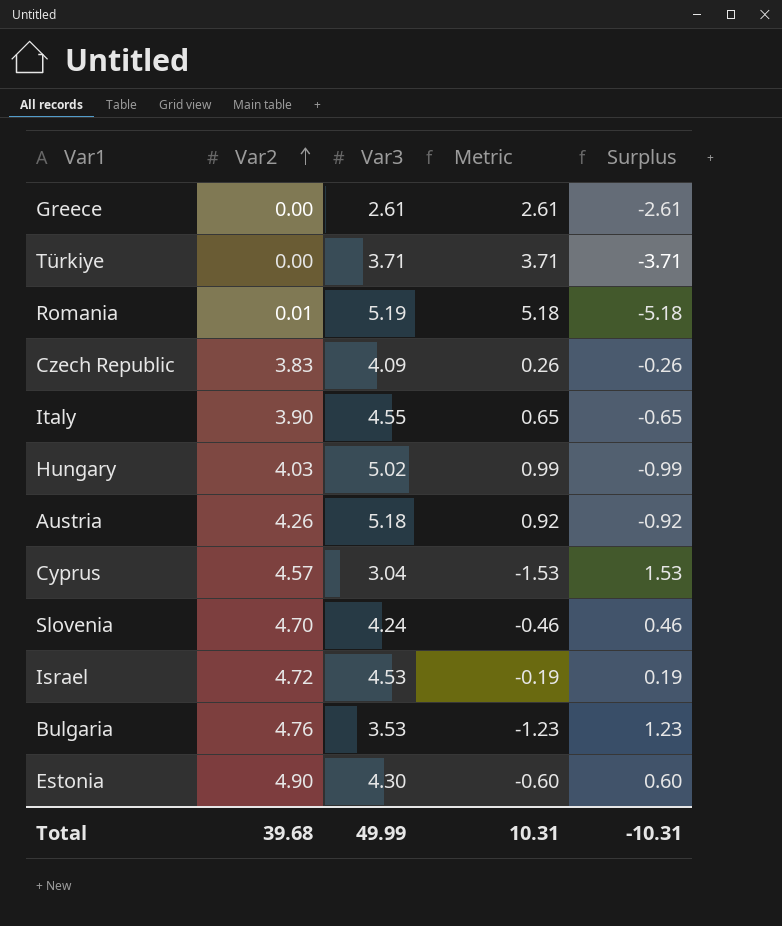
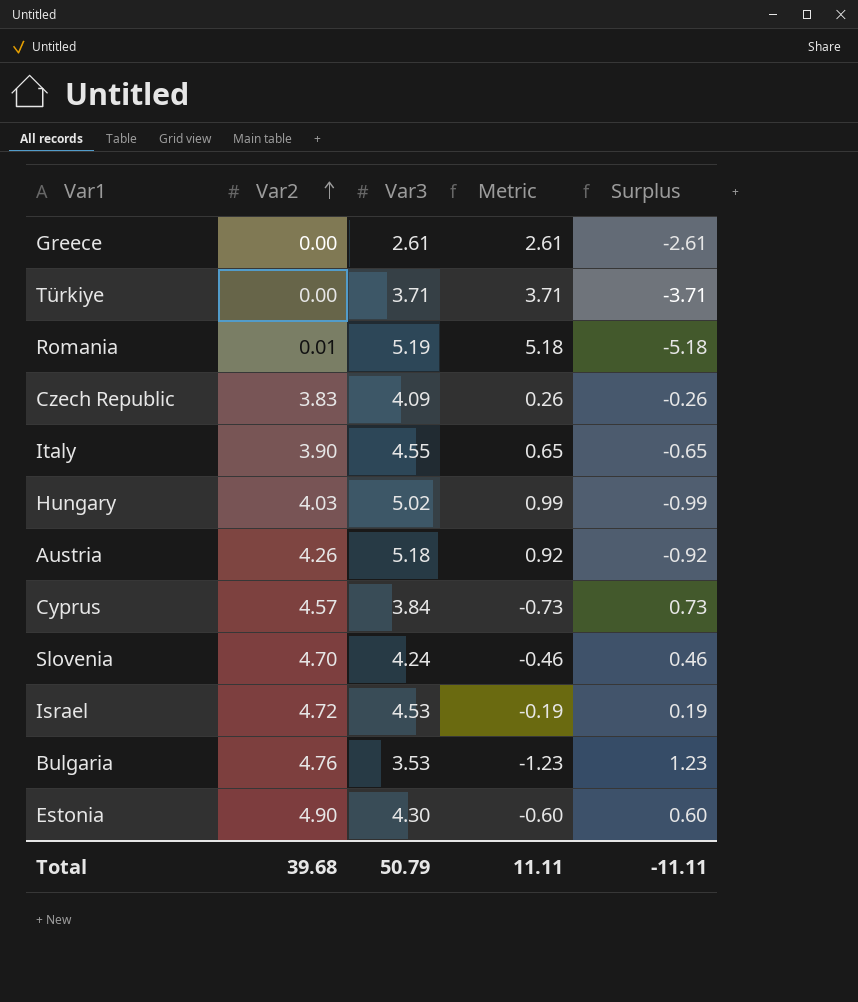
Cyprus | Var3: 3.04 -> 3.84
Cyprus | Metric: -1.53 -> -0.73
Cyprus | Surplus: 1.53 -> 0.73
Total | Var3: 49.99 -> 50.79
Total | Metric: 10.31 -> 11.11
Total | Surplus: -10.31 -> -11.11

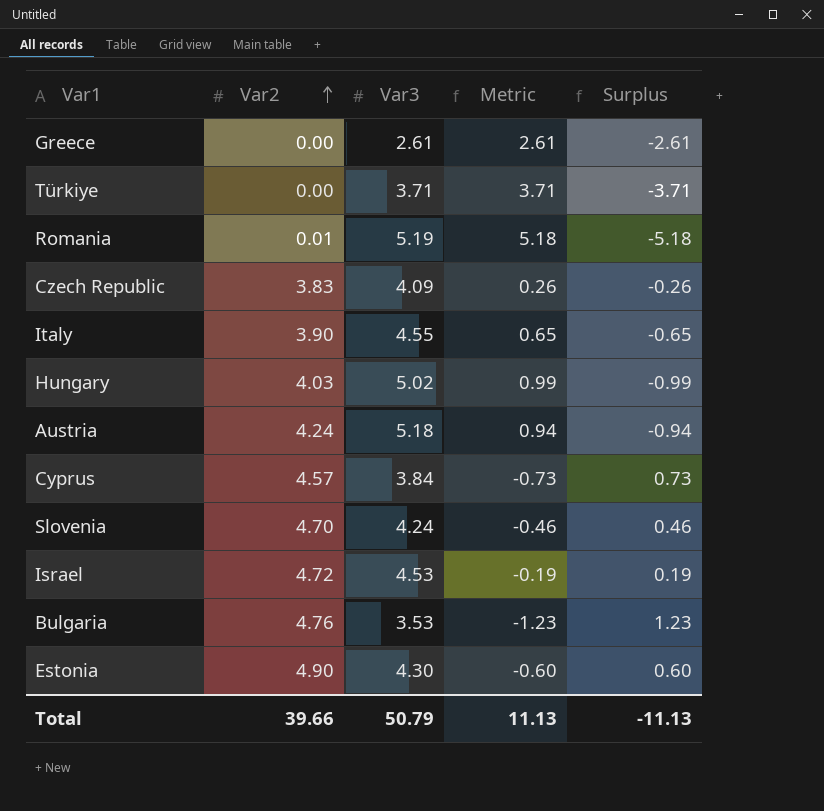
Austria | Var2: 4.26 -> 4.24
Austria | Metric: 0.92 -> 0.94
Austria | Surplus: -0.92 -> -0.94
Total | Var2: 39.68 -> 39.66
Total | Metric: 11.11 -> 11.13
Total | Surplus: -11.11 -> -11.13

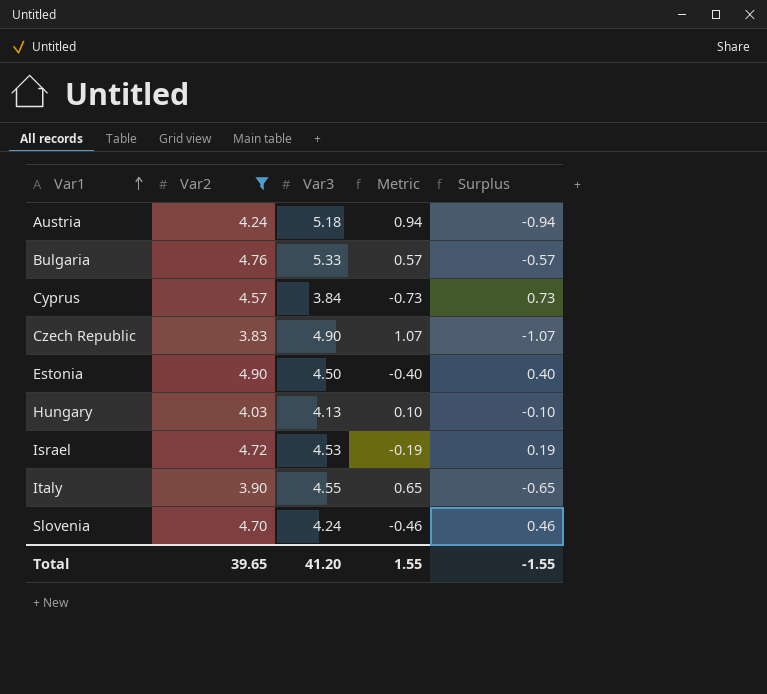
filter: none -> Var2 >= 3.83
row order: Var2 ascending -> Var1 ascending
Bulgaria | Var3: 3.53 -> 5.33
Bulgaria | Metric: -1.23 -> 0.57
Bulgaria | Surplus: 1.23 -> -0.57
Czech Republic | Var3: 4.09 -> 4.90
Czech Republic | Metric: 0.26 -> 1.07
Czech Republic | Surplus: -0.26 -> -1.07
Estonia | Var3: 4.30 -> 4.50
Estonia | Metric: -0.60 -> -0.40
Estonia | Surplus: 0.60 -> 0.40
Hungary | Var3: 5.02 -> 4.13
Hungary | Metric: 0.99 -> 0.10
Hungary | Surplus: -0.99 -> -0.10
Total | Var2: 39.66 -> 39.65
Total | Var3: 50.79 -> 41.20
Total | Metric: 11.13 -> 1.55
Total | Surplus: -11.13 -> -1.55

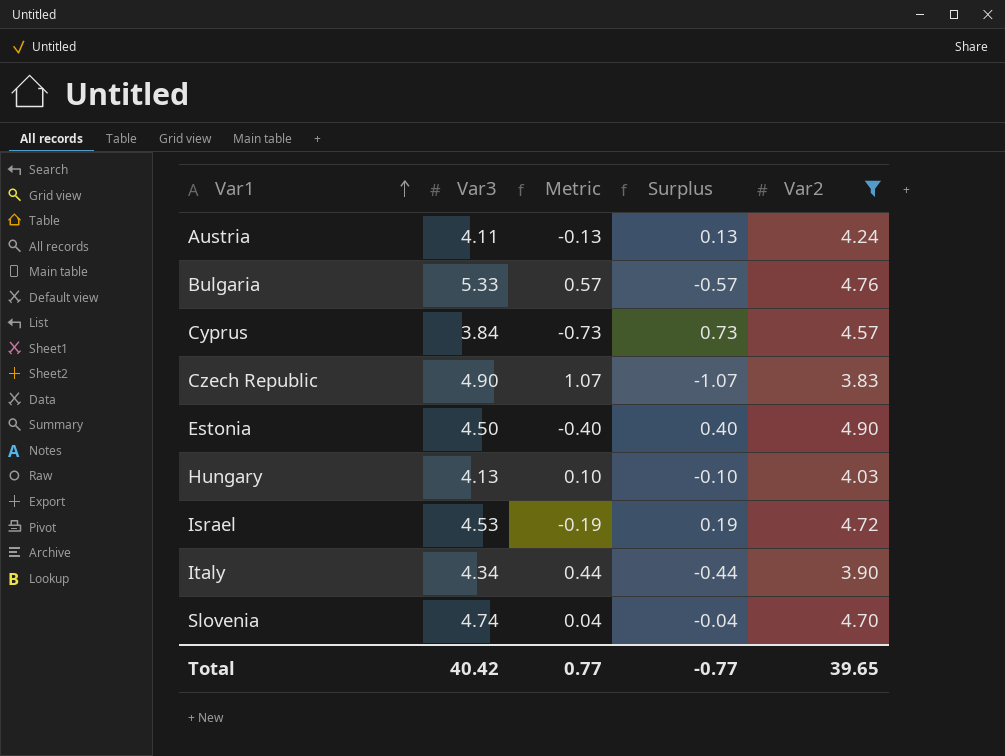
column Var2 | position: 2 -> 5
Austria | Var3: 5.18 -> 4.11
Austria | Metric: 0.94 -> -0.13
Austria | Surplus: -0.94 -> 0.13
Italy | Var3: 4.55 -> 4.34
Italy | Metric: 0.65 -> 0.44
Italy | Surplus: -0.65 -> -0.44
Slovenia | Var3: 4.24 -> 4.74
Slovenia | Metric: -0.46 -> 0.04
Slovenia | Surplus: 0.46 -> -0.04
Total | Var3: 41.20 -> 40.42
Total | Metric: 1.55 -> 0.77
Total | Surplus: -1.55 -> -0.77

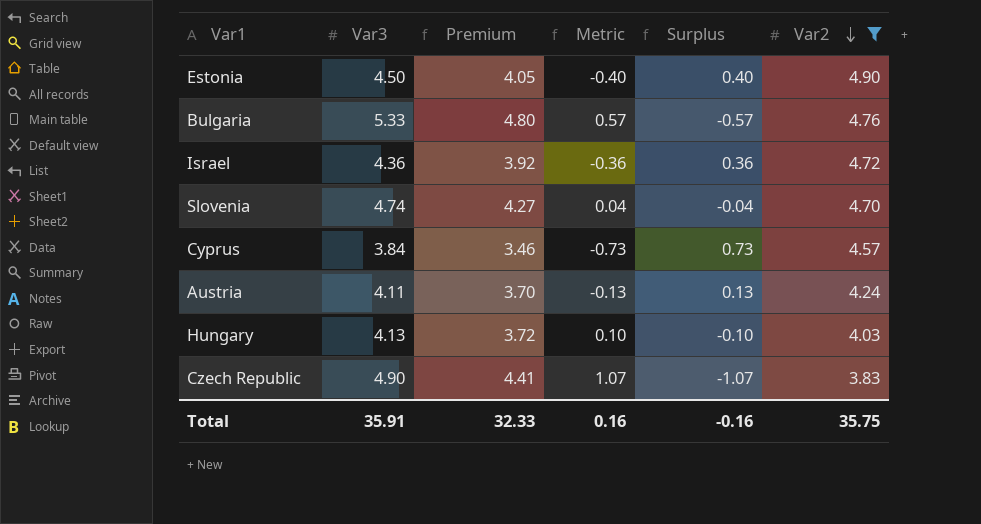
row order: Var1 ascending -> Var2 descending
column Premium | formula: none -> [Var3] * 0.9
row Italy: 4.34 | 0.44 | -0.44 | 3.90 -> none
Israel | Var3: 4.53 -> 4.36
Israel | Metric: -0.19 -> -0.36
Israel | Surplus: 0.19 -> 0.36
Total | Var3: 40.42 -> 35.91
Total | Metric: 0.77 -> 0.16
Total | Surplus: -0.77 -> -0.16
Total | Var2: 39.65 -> 35.75

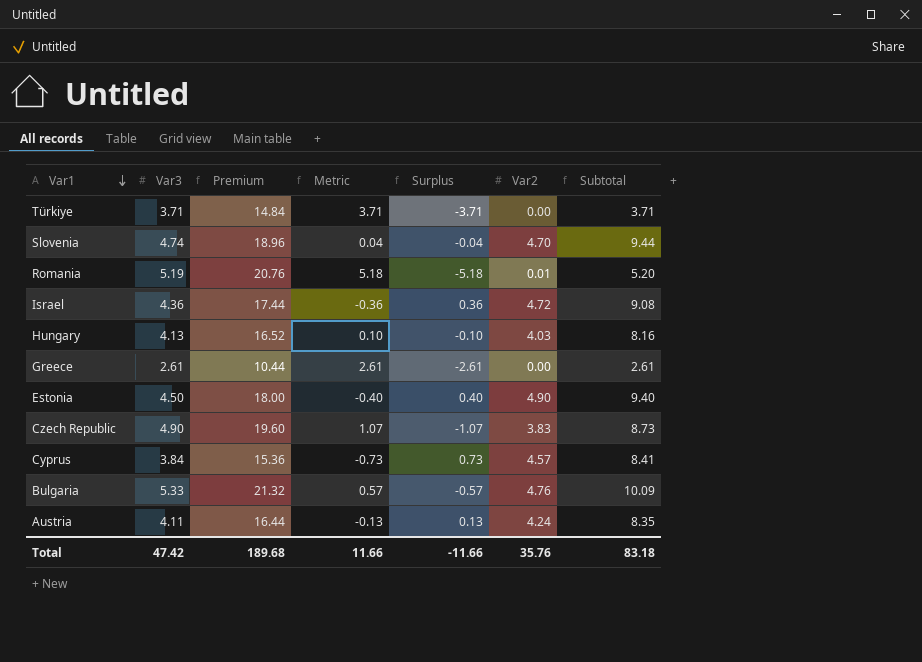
filter: Var2 >= 3.83 -> none
row order: Var2 descending -> Var1 descending
column Premium | formula: [Var3] * 0.9 -> [Var3] * 4
column Subtotal | formula: none -> [Var3] + [Var2]
Total | Var3: 35.91 -> 47.42
Total | Premium: 32.33 -> 189.68
Total | Metric: 0.16 -> 11.66
Total | Surplus: -0.16 -> -11.66
Total | Var2: 35.75 -> 35.76

